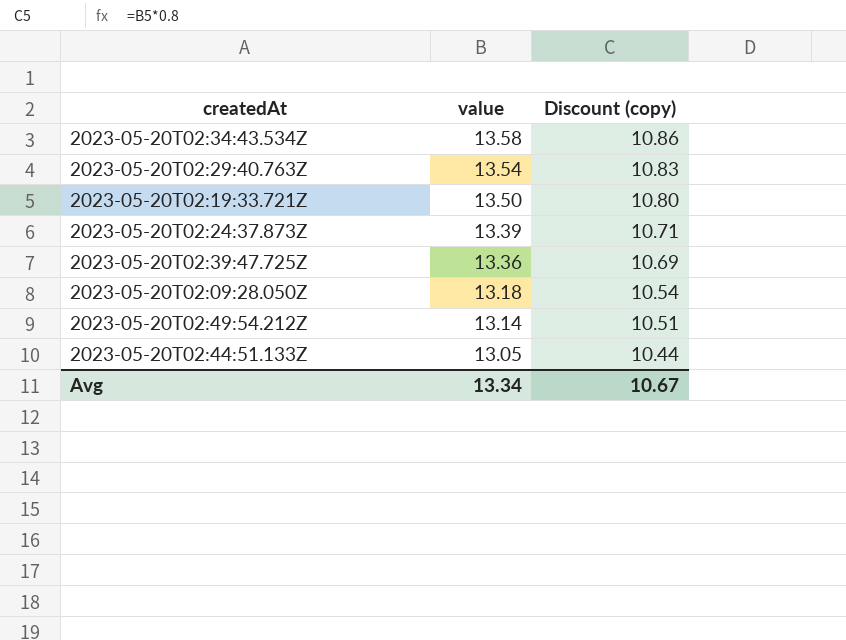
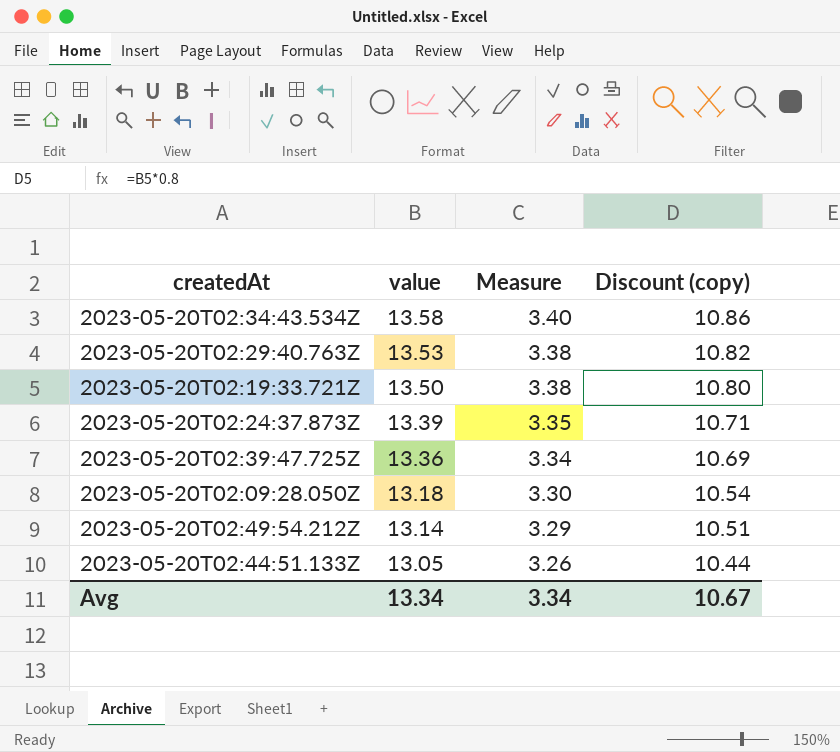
column Measure | formula: none -> [value] * 0.25
2023-05-20T02:29:40.763Z | value: 13.54 -> 13.53
2023-05-20T02:29:40.763Z | Discount (copy): 10.83 -> 10.82

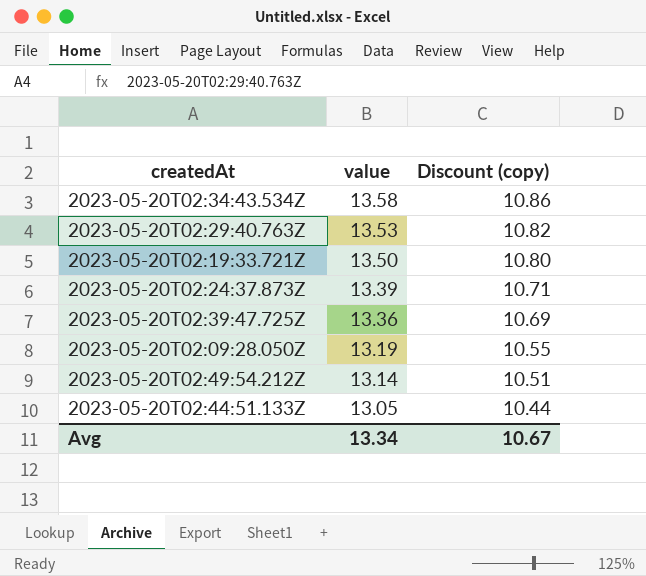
column Measure | formula: [value] * 0.25 -> none
2023-05-20T02:09:28.050Z | value: 13.18 -> 13.19
2023-05-20T02:09:28.050Z | Discount (copy): 10.54 -> 10.55

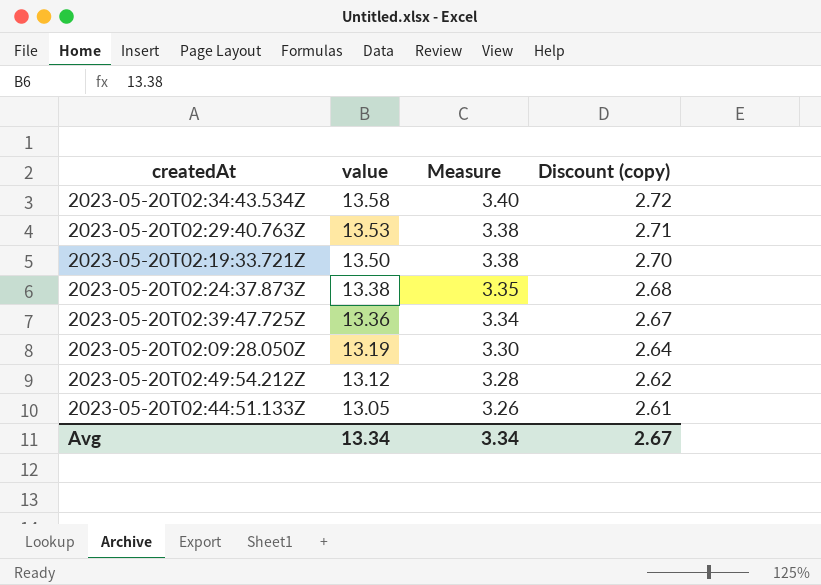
column Measure | formula: none -> [value] * 0.25
column Discount (copy) | formula: [value] * 0.8 -> [value] * 0.2
2023-05-20T02:24:37.873Z | value: 13.39 -> 13.38
2023-05-20T02:49:54.212Z | value: 13.14 -> 13.12
Avg | Discount (copy): 10.67 -> 2.67

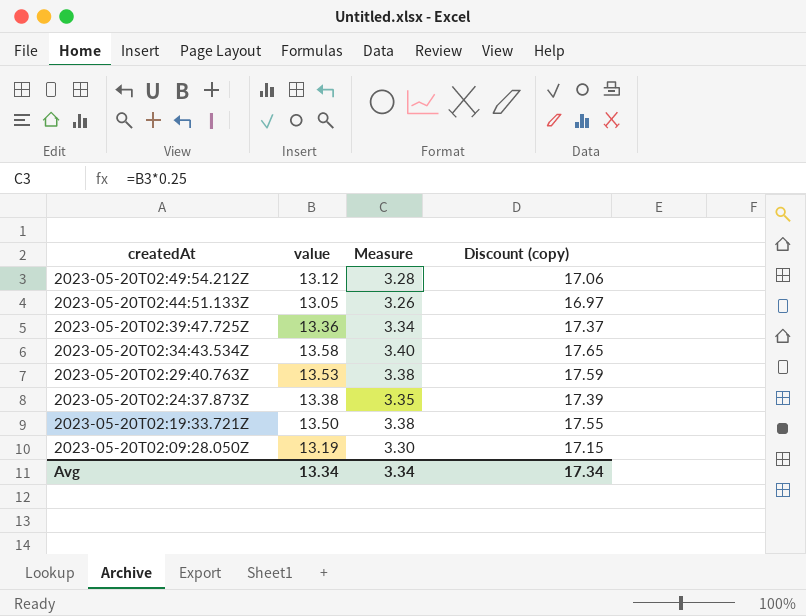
row order: value descending -> createdAt descending
column Discount (copy) | formula: [value] * 0.2 -> [value] * 1.3
Avg | Discount (copy): 2.67 -> 17.34

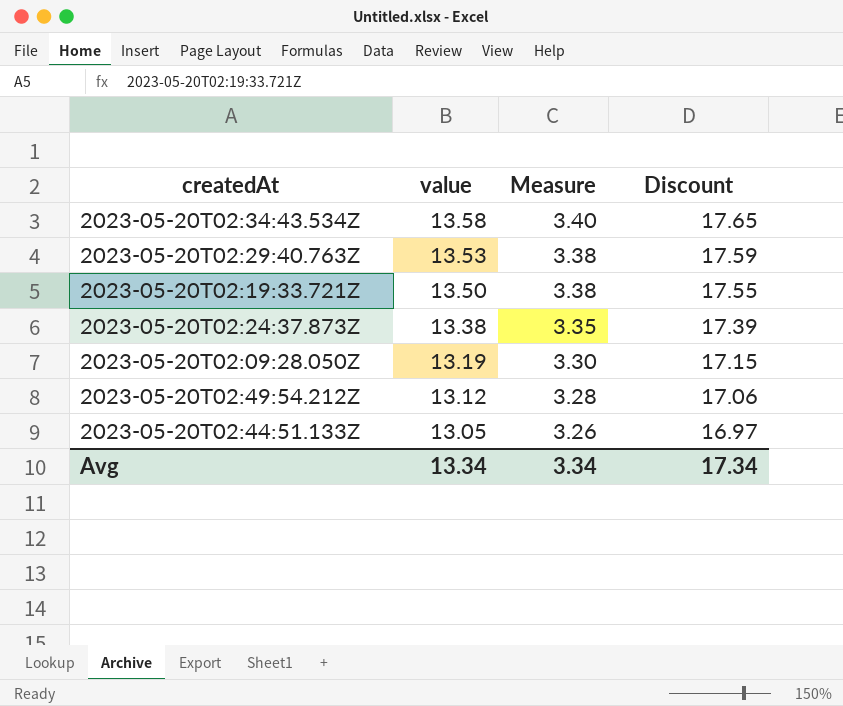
row order: createdAt descending -> value descending
column name: Discount (copy) -> Discount
row 2023-05-20T02:39:47.725Z: 13.36 | 3.34 | 17.37 -> none

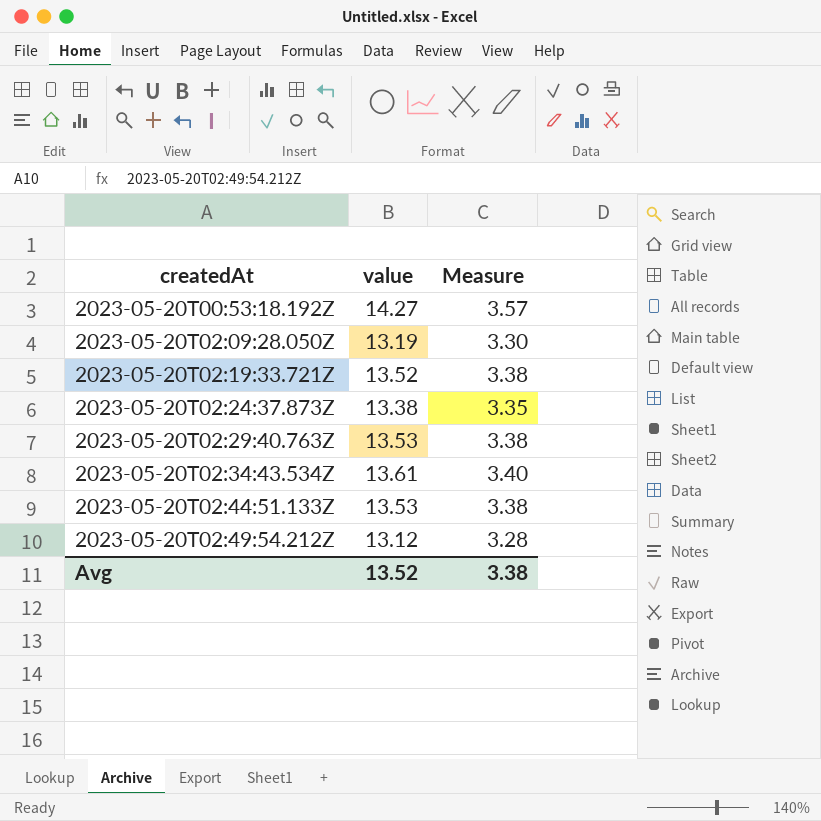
row order: value descending -> createdAt ascending
column Discount | formula: [value] * 1.3 -> none
row 2023-05-20T00:53:18.192Z: none -> 14.27 | 3.57
2023-05-20T02:19:33.721Z | value: 13.50 -> 13.52
2023-05-20T02:34:43.534Z | value: 13.58 -> 13.61
2023-05-20T02:44:51.133Z | value: 13.05 -> 13.53
2023-05-20T02:44:51.133Z | Measure: 3.26 -> 3.38
Avg | value: 13.34 -> 13.52
Avg | Measure: 3.34 -> 3.38

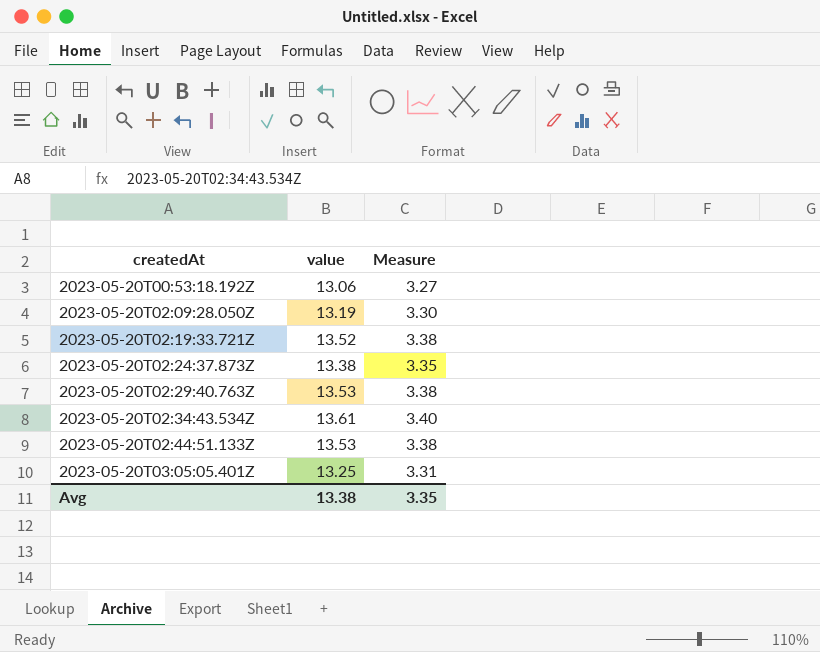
row 2023-05-20T02:49:54.212Z: 13.12 | 3.28 -> none
2023-05-20T00:53:18.192Z | value: 14.27 -> 13.06
2023-05-20T00:53:18.192Z | Measure: 3.57 -> 3.27
row 2023-05-20T03:05:05.401Z: none -> 13.25 | 3.31
Avg | value: 13.52 -> 13.38
Avg | Measure: 3.38 -> 3.35

